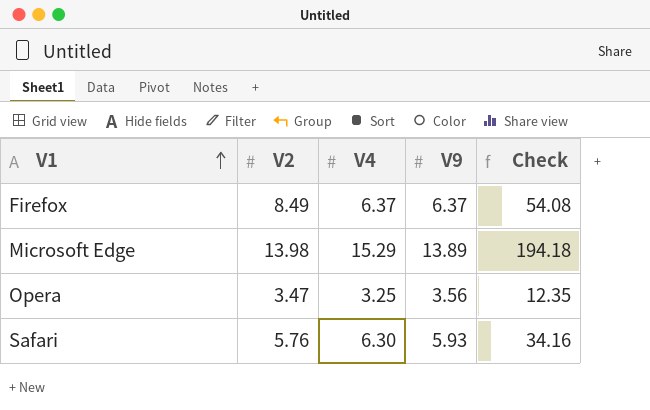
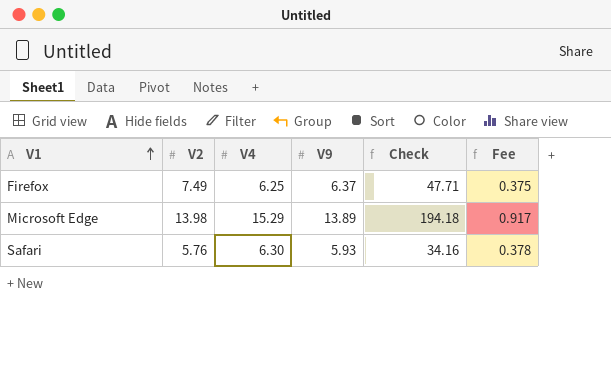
column Fee | formula: none -> [V4] * 0.06
row Opera: 3.47 | 3.25 | 3.56 | 12.35 -> none
Firefox | V2: 8.49 -> 7.49
Firefox | V4: 6.37 -> 6.25
Firefox | Check: 54.08 -> 47.71

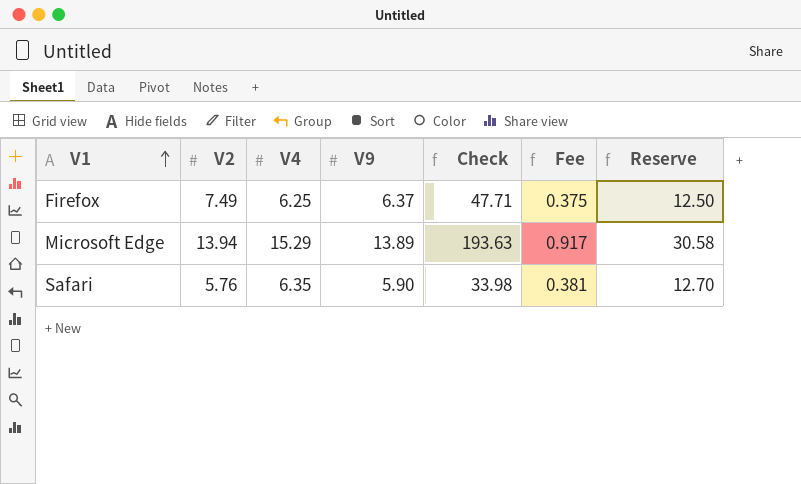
column Reserve | formula: none -> [V4] * 2
Microsoft Edge | V2: 13.98 -> 13.94
Microsoft Edge | Check: 194.18 -> 193.63
Safari | V4: 6.30 -> 6.35
Safari | V9: 5.93 -> 5.90
Safari | Check: 34.16 -> 33.98
Safari | Fee: 0.378 -> 0.381

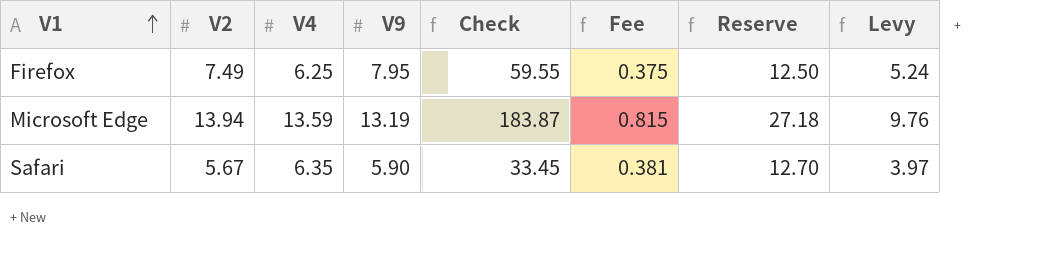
column Levy | formula: none -> [V2] * 0.7
Firefox | V9: 6.37 -> 7.95
Firefox | Check: 47.71 -> 59.55
Microsoft Edge | V4: 15.29 -> 13.59
Microsoft Edge | V9: 13.89 -> 13.19
Microsoft Edge | Check: 193.63 -> 183.87
Microsoft Edge | Fee: 0.917 -> 0.815
Microsoft Edge | Reserve: 30.58 -> 27.18
Safari | V2: 5.76 -> 5.67
Safari | Check: 33.98 -> 33.45

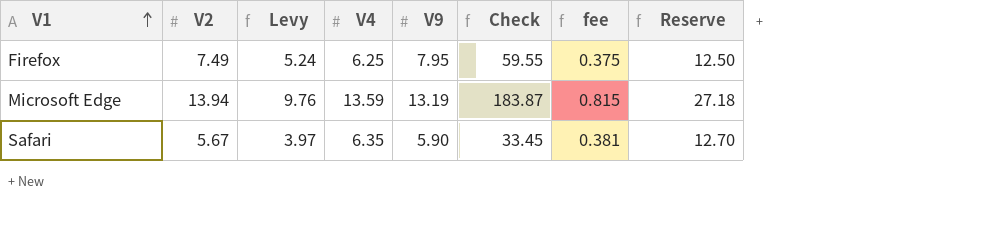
column Levy | position: 8 -> 3
column name: Fee -> fee

